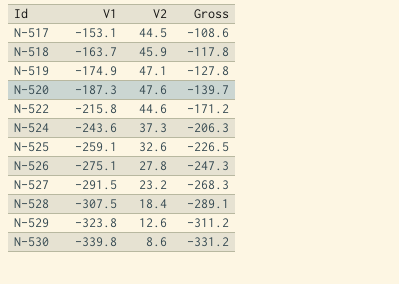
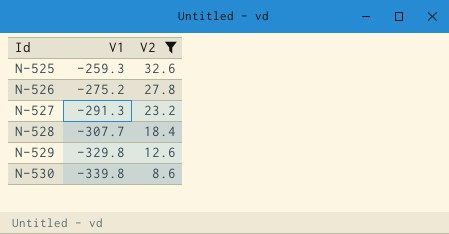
filter: none -> V2 <= 32.6
column Gross | formula: [V1] + [V2] -> none
N-525 | V1: -259.1 -> -259.3
N-526 | V1: -275.1 -> -275.2
N-527 | V1: -291.5 -> -291.3
N-528 | V1: -307.5 -> -307.7
N-529 | V1: -323.8 -> -329.8

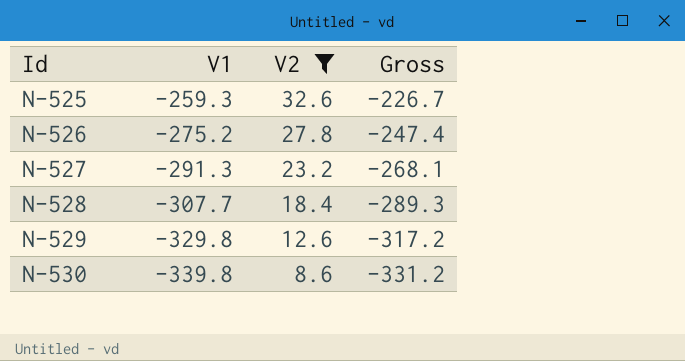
column Gross | formula: none -> [V1] + [V2]

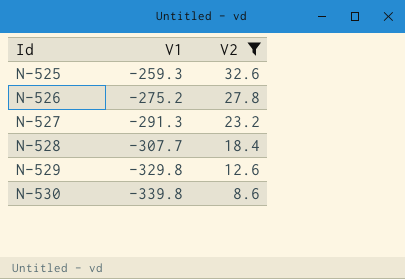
column Gross | formula: [V1] + [V2] -> none

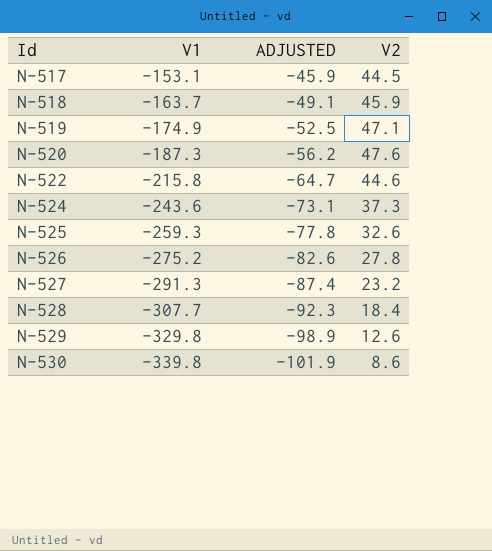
filter: V2 <= 32.6 -> none
column ADJUSTED | formula: none -> [V1] * 0.3

